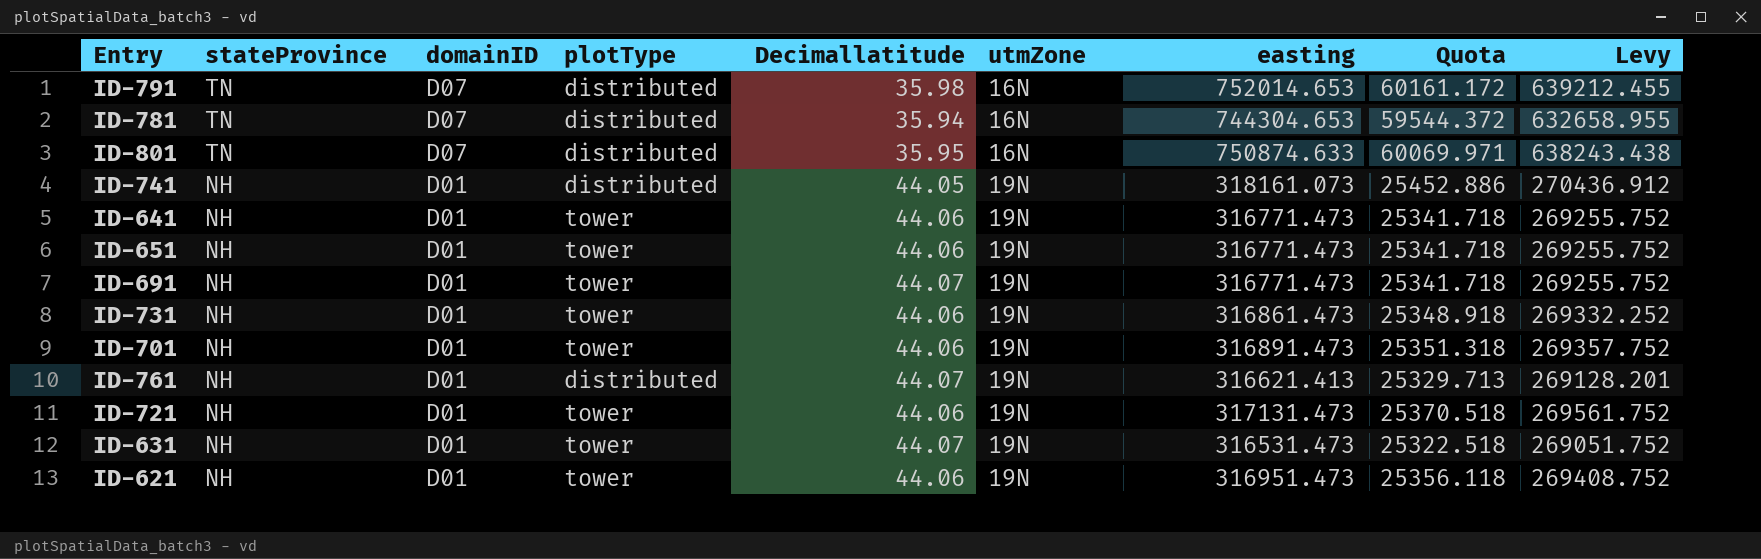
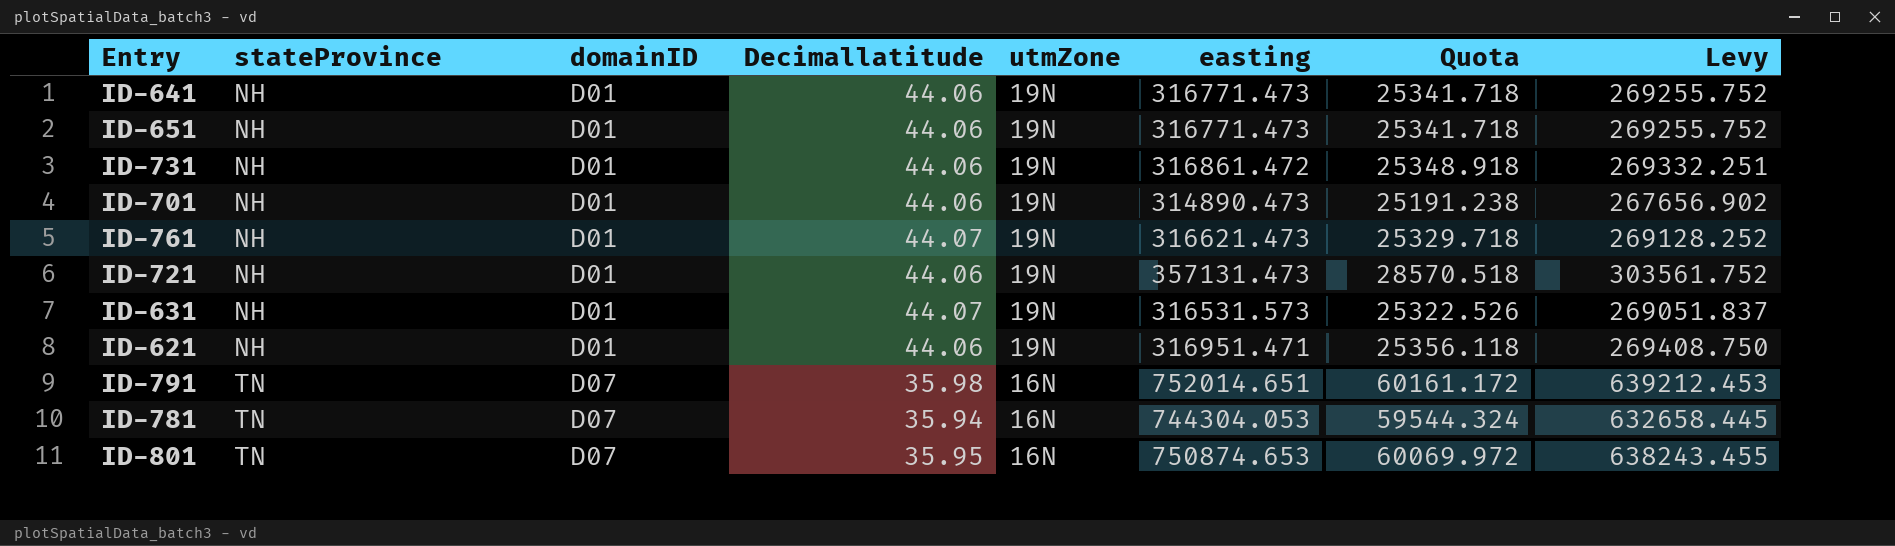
row order: stateProvince descending -> stateProvince ascending
column plotType | position: 4 -> none
row ID-741: NH | D01 | distributed | 44.05 | 19N | 318161.073 | 25452.886 | 270436.912 -> none
row ID-691: NH | D01 | tower | 44.07 | 19N | 316771.473 | 25341.718 | 269255.752 -> none
ID-731 | easting: 316861.473 -> 316861.472
ID-731 | Levy: 269332.252 -> 269332.251
ID-701 | easting: 316891.473 -> 314890.473
ID-701 | Quota: 25351.318 -> 25191.238
ID-701 | Levy: 269357.752 -> 267656.902
ID-761 | easting: 316621.413 -> 316621.473
ID-761 | Quota: 25329.713 -> 25329.718
ID-761 | Levy: 269128.201 -> 269128.252
ID-721 | easting: 317131.473 -> 357131.473
ID-721 | Quota: 25370.518 -> 28570.518
ID-721 | Levy: 269561.752 -> 303561.752
ID-631 | easting: 316531.473 -> 316531.573
ID-631 | Quota: 25322.518 -> 25322.526
ID-631 | Levy: 269051.752 -> 269051.837
ID-621 | easting: 316951.473 -> 316951.471
ID-621 | Levy: 269408.752 -> 269408.750
ID-791 | easting: 752014.653 -> 752014.651
ID-791 | Levy: 639212.455 -> 639212.453
ID-781 | easting: 744304.653 -> 744304.053
ID-781 | Quota: 59544.372 -> 59544.324
ID-781 | Levy: 632658.955 -> 632658.445
ID-801 | easting: 750874.633 -> 750874.653
ID-801 | Quota: 60069.971 -> 60069.972
ID-801 | Levy: 638243.438 -> 638243.455

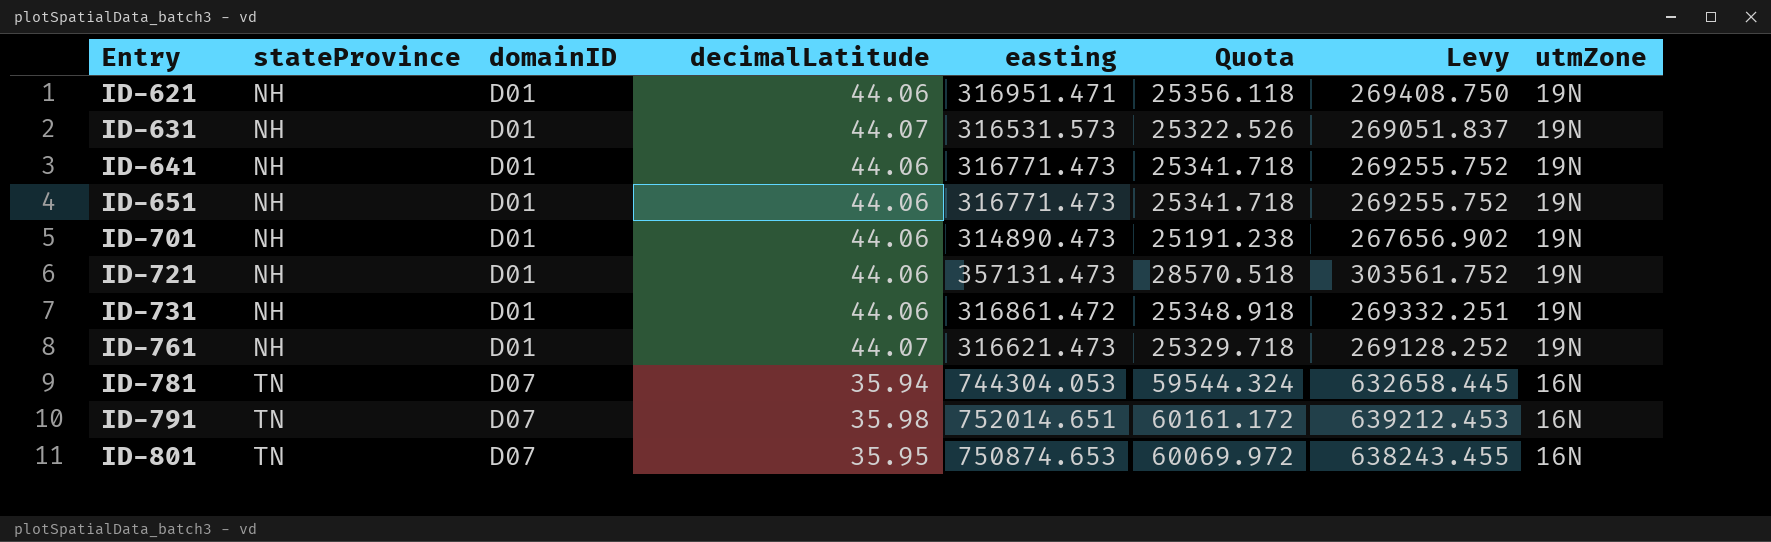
row order: stateProvince ascending -> Entry ascending
column name: Decimallatitude -> decimalLatitude
column utmZone | position: 5 -> 8

